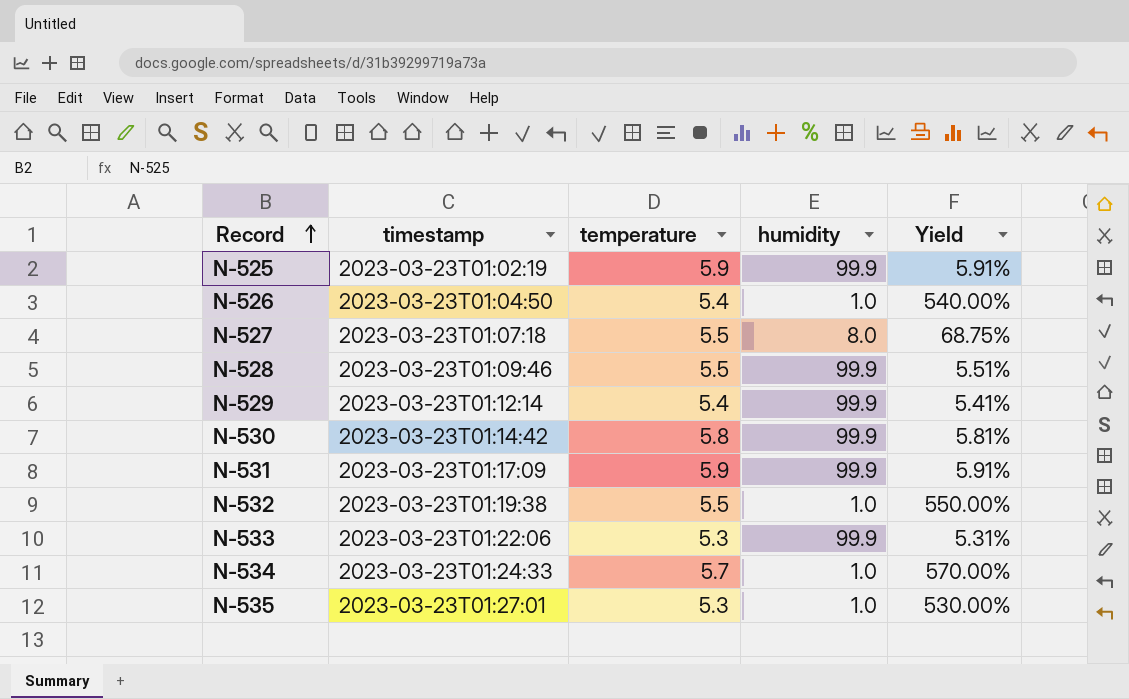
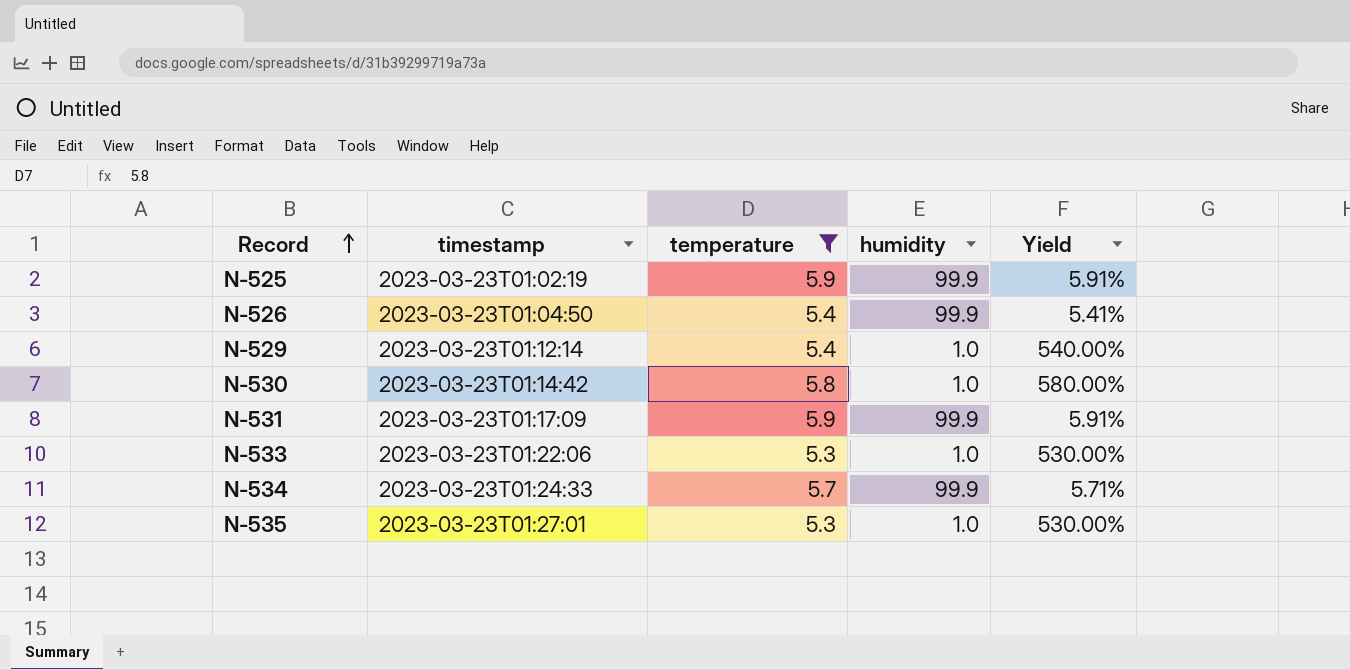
filter: none -> temperature != 5.5
N-526 | humidity: 1.0 -> 99.9
N-526 | Yield: 540.00% -> 5.41%
N-529 | humidity: 99.9 -> 1.0
N-529 | Yield: 5.41% -> 540.00%
N-530 | humidity: 99.9 -> 1.0
N-530 | Yield: 5.81% -> 580.00%
N-533 | humidity: 99.9 -> 1.0
N-533 | Yield: 5.31% -> 530.00%
N-534 | humidity: 1.0 -> 99.9
N-534 | Yield: 570.00% -> 5.71%

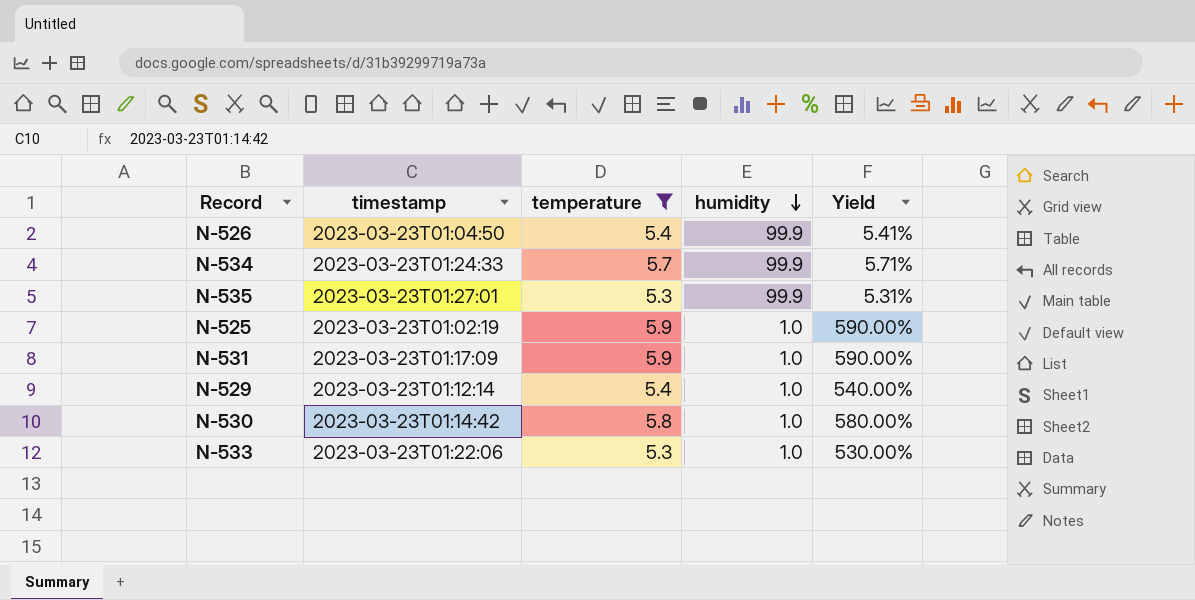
row order: Record ascending -> humidity descending
N-535 | humidity: 1.0 -> 99.9
N-535 | Yield: 530.00% -> 5.31%
N-525 | humidity: 99.9 -> 1.0
N-525 | Yield: 5.91% -> 590.00%
N-531 | humidity: 99.9 -> 1.0
N-531 | Yield: 5.91% -> 590.00%

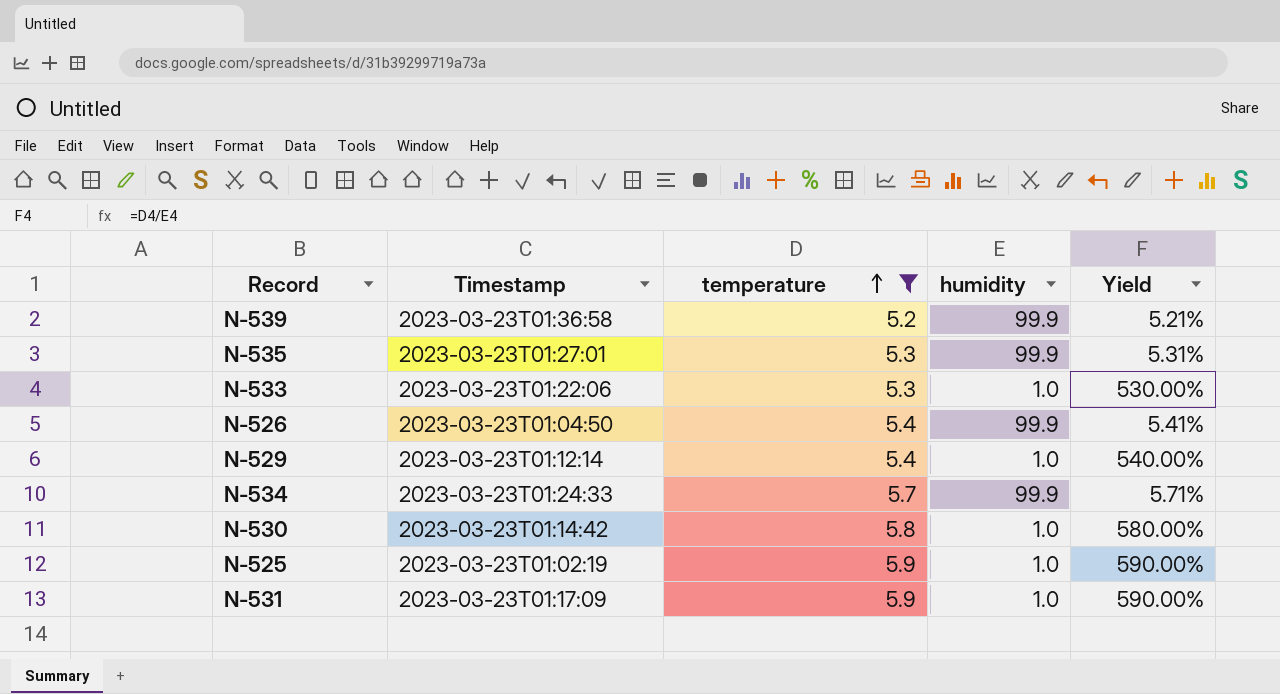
row order: humidity descending -> temperature ascending
column name: timestamp -> Timestamp
row N-539: none -> 2023-03-23T01:36:58 | 5.2 | 99.9 | 5.21%

